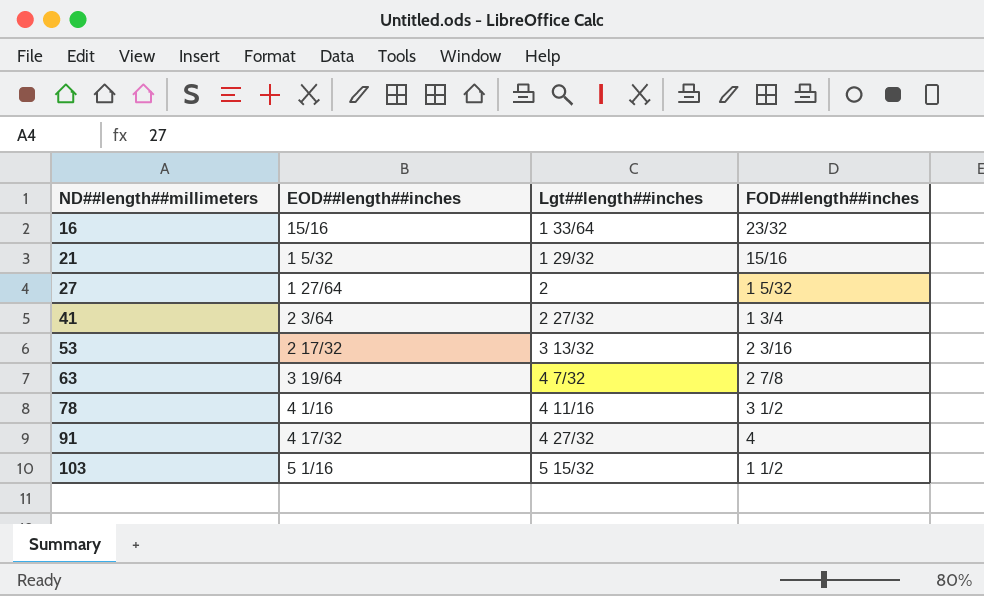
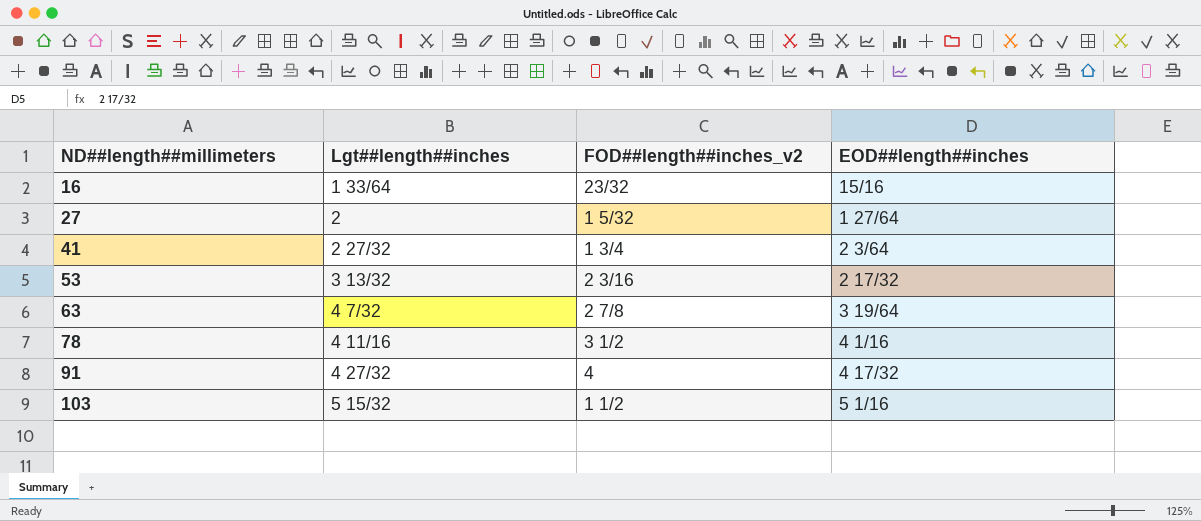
column name: FOD##length##inches -> FOD##length##inches_v2
column EOD##length##inches | position: 2 -> 4
row 21: 1 5/32 | 1 29/32 | 15/16 -> none

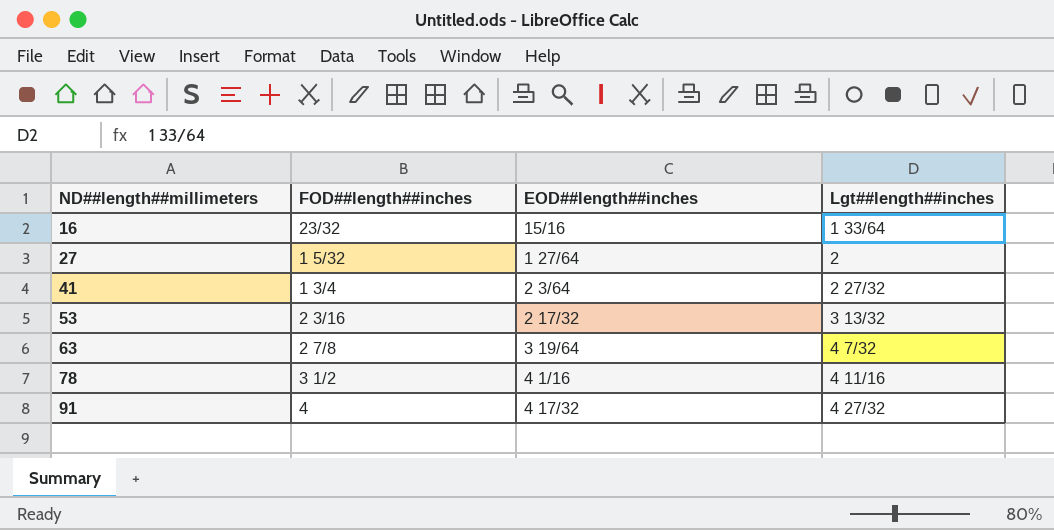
column name: FOD##length##inches_v2 -> FOD##length##inches
column Lgt##length##inches | position: 2 -> 4
row 103: 5 15/32 | 1 1/2 | 5 1/16 -> none

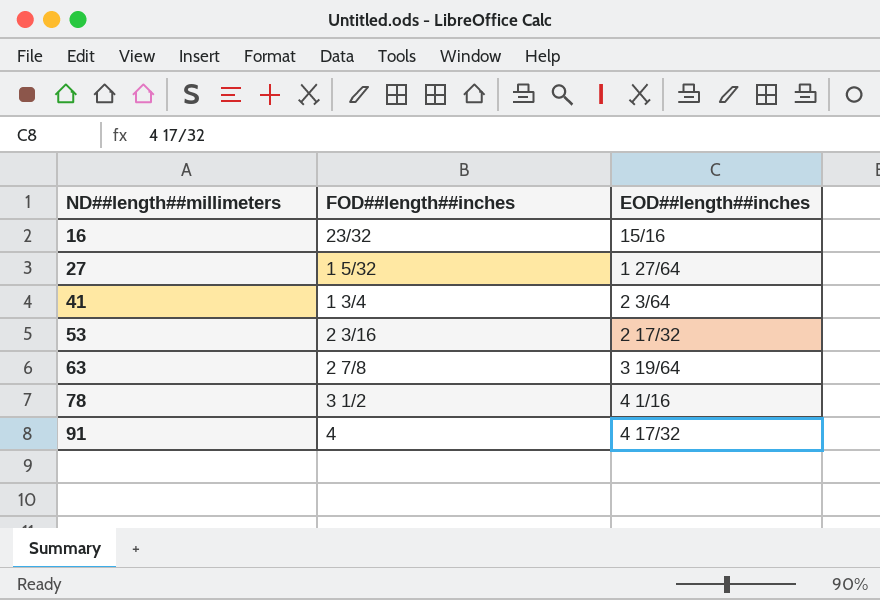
column Lgt##length##inches | position: 4 -> none

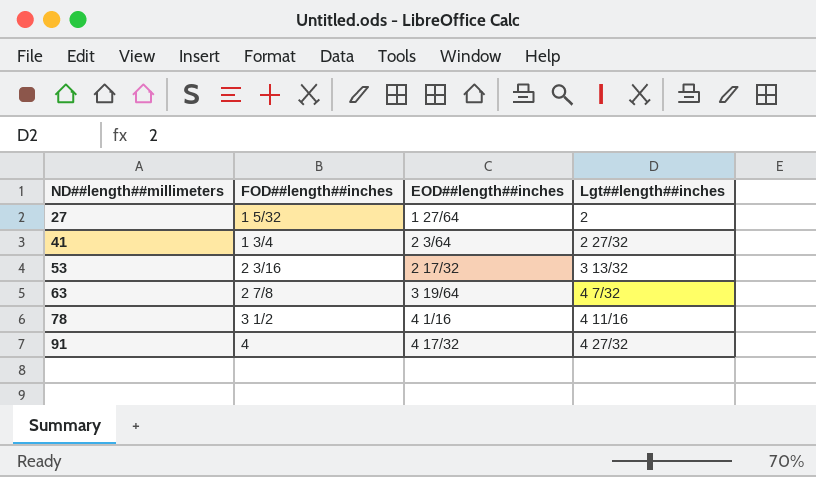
column Lgt##length##inches | position: none -> 4
row 16: 23/32 | 15/16 -> none

